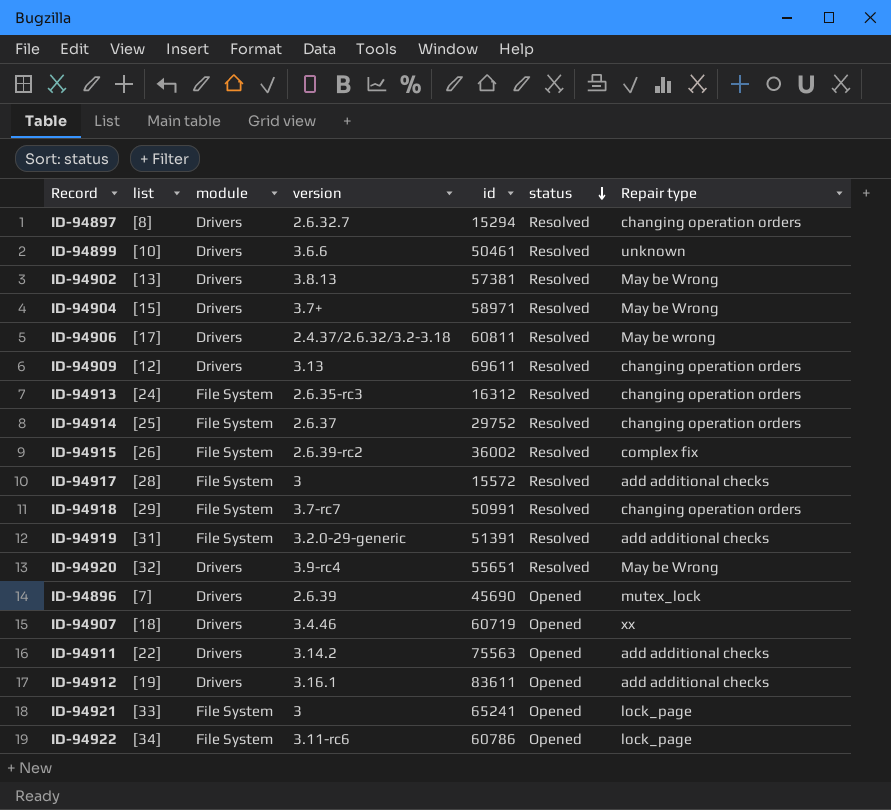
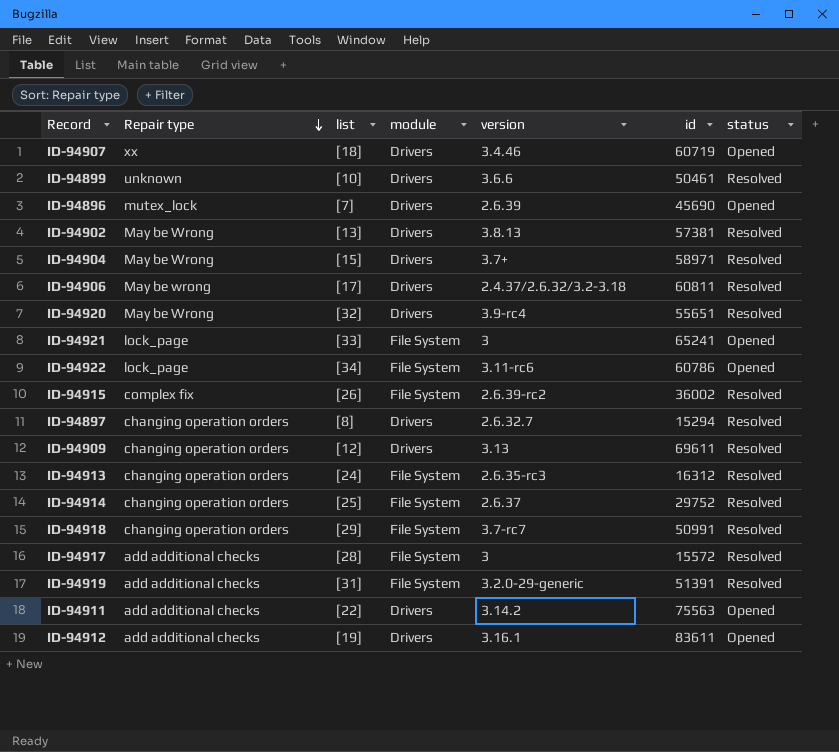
row order: status descending -> Repair type descending
column Repair type | position: 7 -> 2

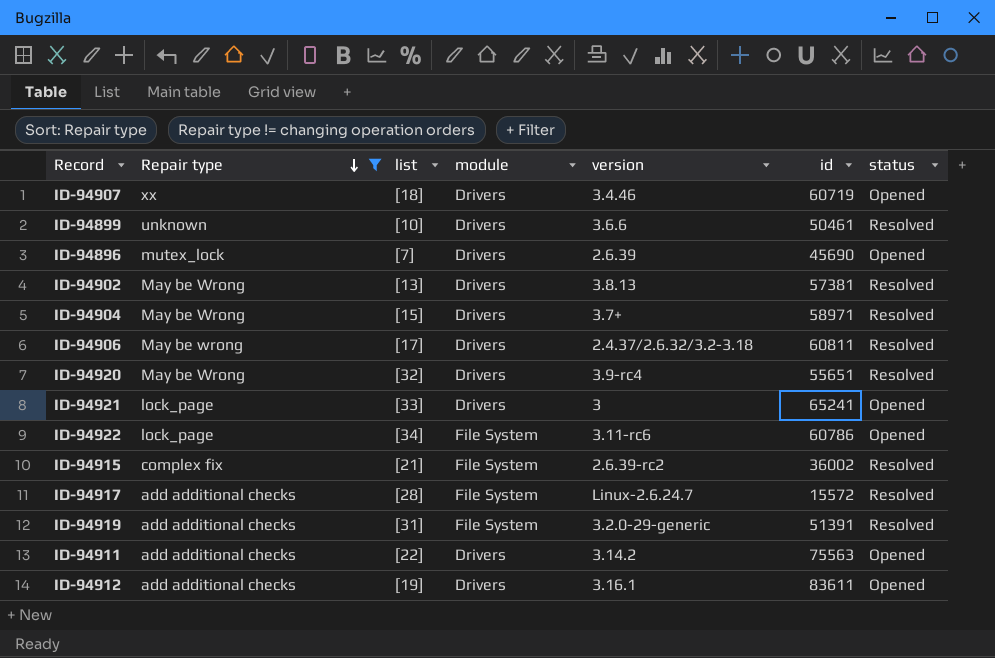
filter: none -> Repair type != changing operation orders
ID-94921 | module: File System -> Drivers
ID-94915 | list: [26] -> [21]
ID-94917 | version: 3 -> Linux-2.6.24.7

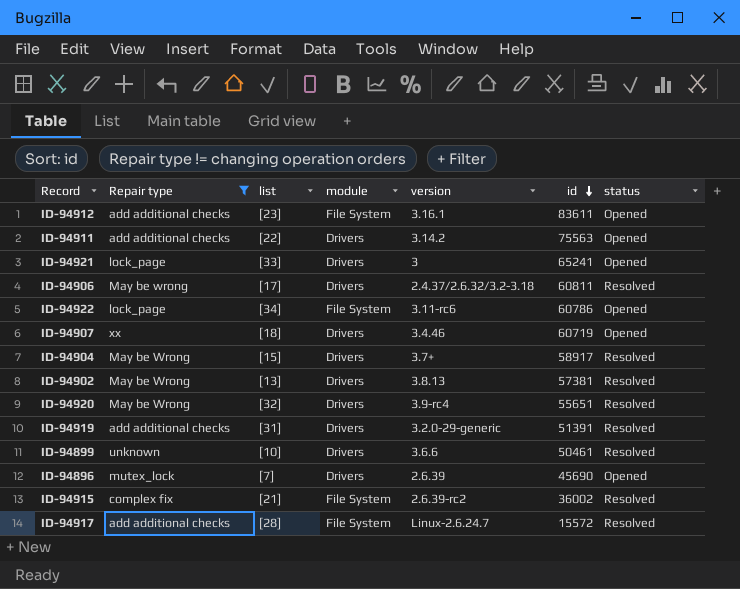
row order: Repair type descending -> id descending
ID-94912 | list: [19] -> [23]
ID-94912 | module: Drivers -> File System
ID-94904 | id: 58971 -> 58917
ID-94919 | module: File System -> Drivers

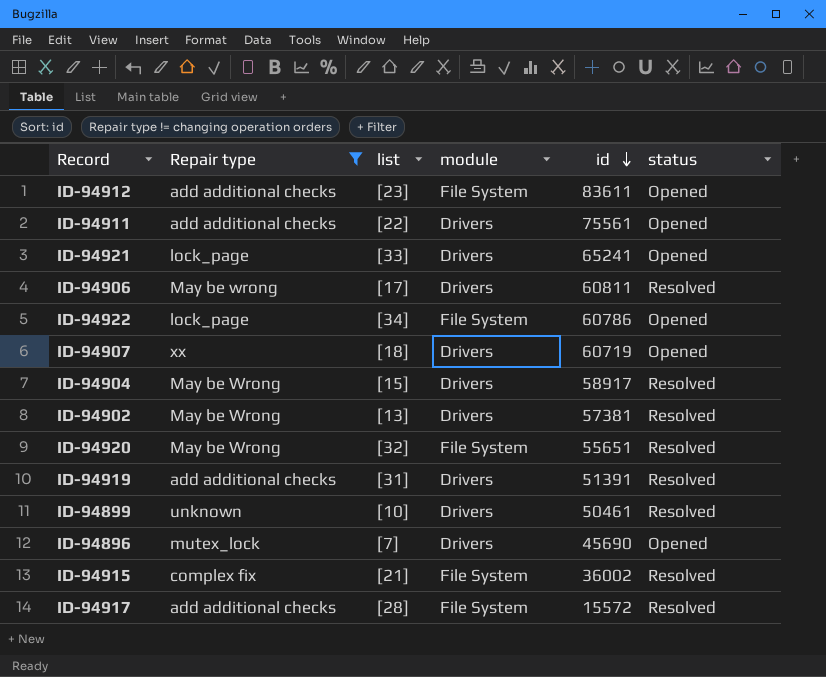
column version | position: 5 -> none
ID-94911 | id: 75563 -> 75561
ID-94920 | module: Drivers -> File System

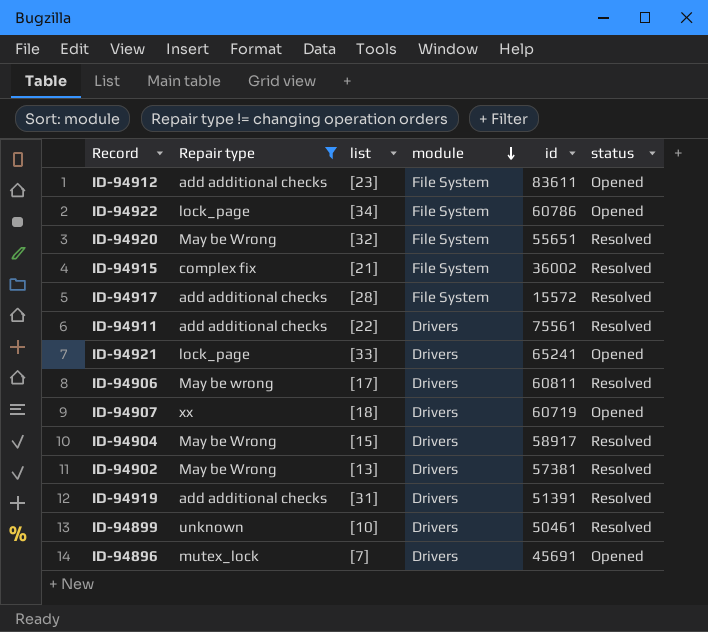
row order: id descending -> module descending
ID-94911 | status: Opened -> Resolved
ID-94896 | id: 45690 -> 45691

